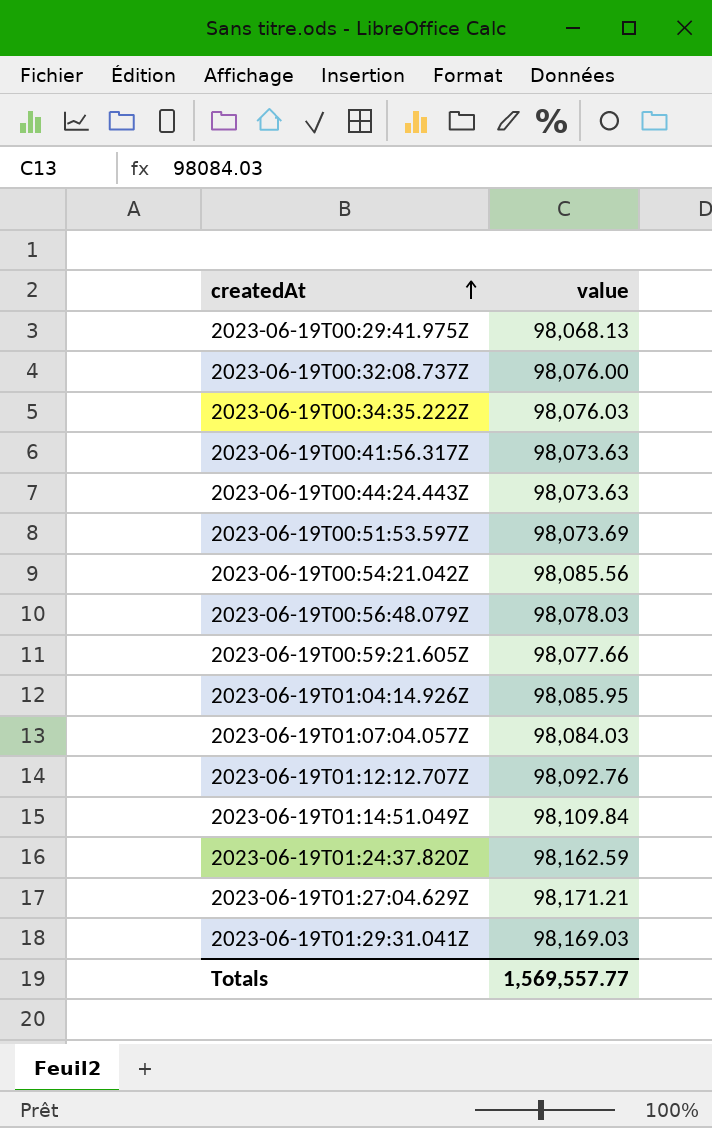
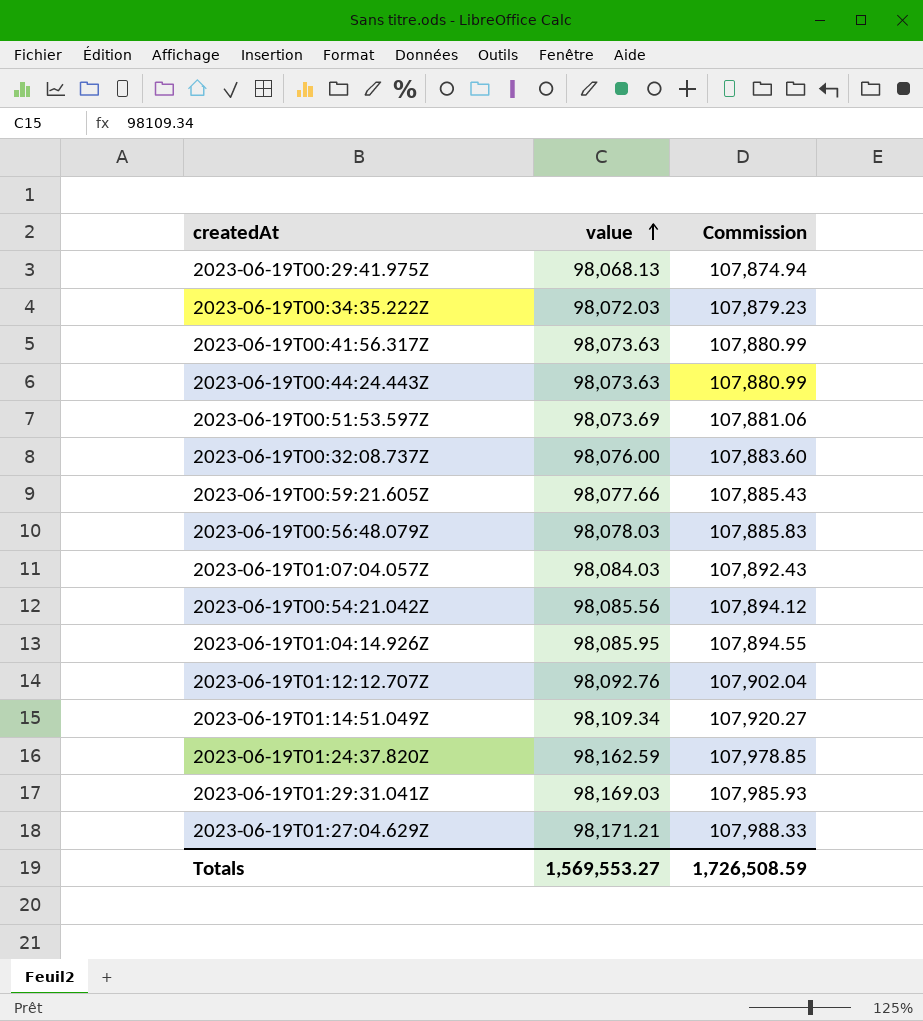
row order: createdAt ascending -> value ascending
column Commission | formula: none -> [value] * 1.1
2023-06-19T00:34:35.222Z | value: 98,076.03 -> 98,072.03
2023-06-19T01:14:51.049Z | value: 98,109.84 -> 98,109.34
Totals | value: 1,569,557.77 -> 1,569,553.27

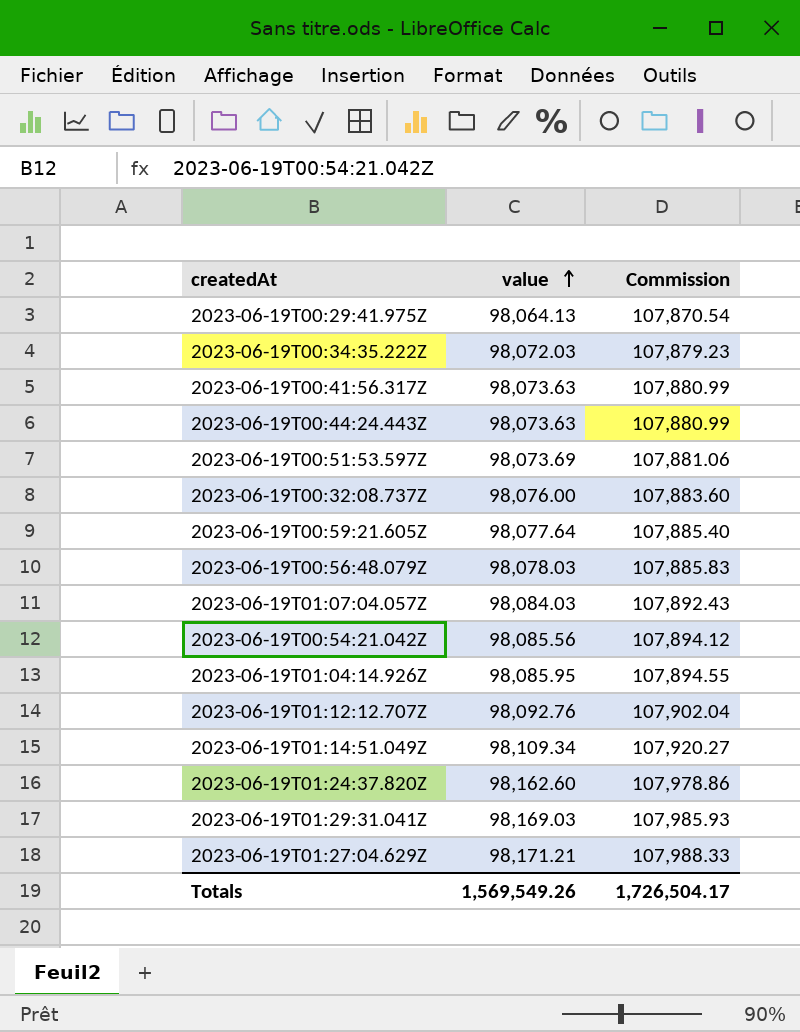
2023-06-19T00:29:41.975Z | value: 98,068.13 -> 98,064.13
2023-06-19T00:29:41.975Z | Commission: 107,874.94 -> 107,870.54
2023-06-19T00:59:21.605Z | value: 98,077.66 -> 98,077.64
2023-06-19T00:59:21.605Z | Commission: 107,885.43 -> 107,885.40
2023-06-19T01:24:37.820Z | value: 98,162.59 -> 98,162.60
2023-06-19T01:24:37.820Z | Commission: 107,978.85 -> 107,978.86
Totals | value: 1,569,553.27 -> 1,569,549.26
Totals | Commission: 1,726,508.59 -> 1,726,504.17

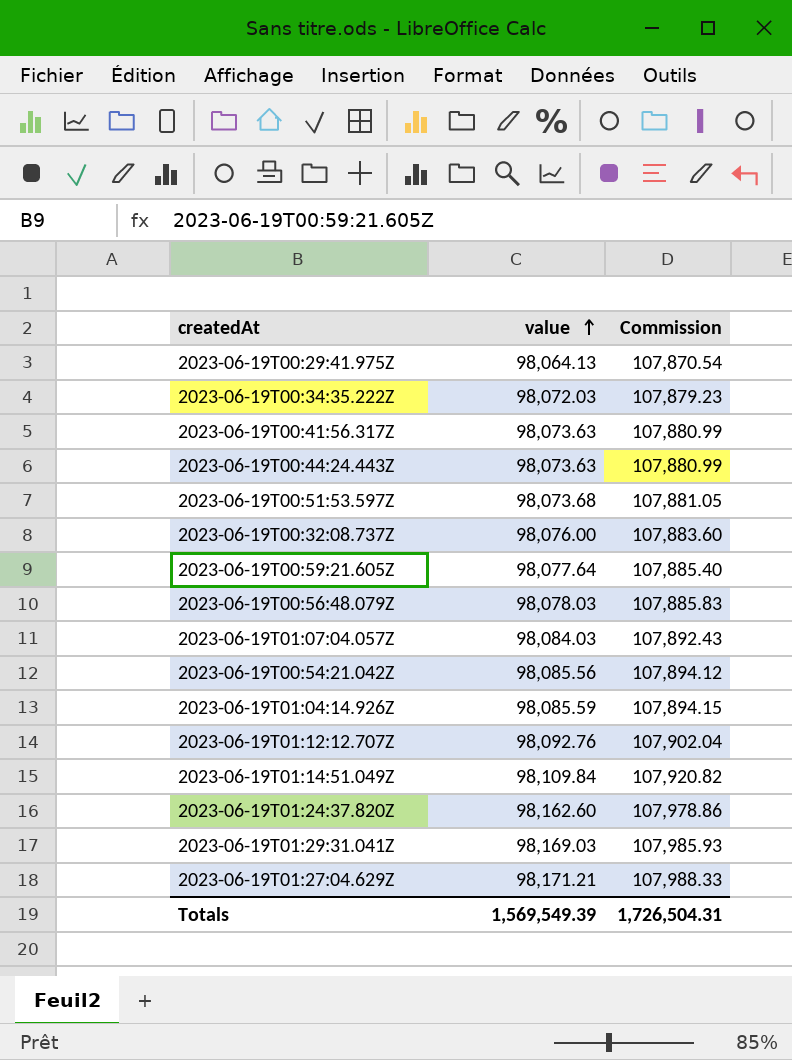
2023-06-19T00:51:53.597Z | value: 98,073.69 -> 98,073.68
2023-06-19T00:51:53.597Z | Commission: 107,881.06 -> 107,881.05
2023-06-19T01:04:14.926Z | value: 98,085.95 -> 98,085.59
2023-06-19T01:04:14.926Z | Commission: 107,894.55 -> 107,894.15
2023-06-19T01:14:51.049Z | value: 98,109.34 -> 98,109.84
2023-06-19T01:14:51.049Z | Commission: 107,920.27 -> 107,920.82
Totals | value: 1,569,549.26 -> 1,569,549.39
Totals | Commission: 1,726,504.17 -> 1,726,504.31

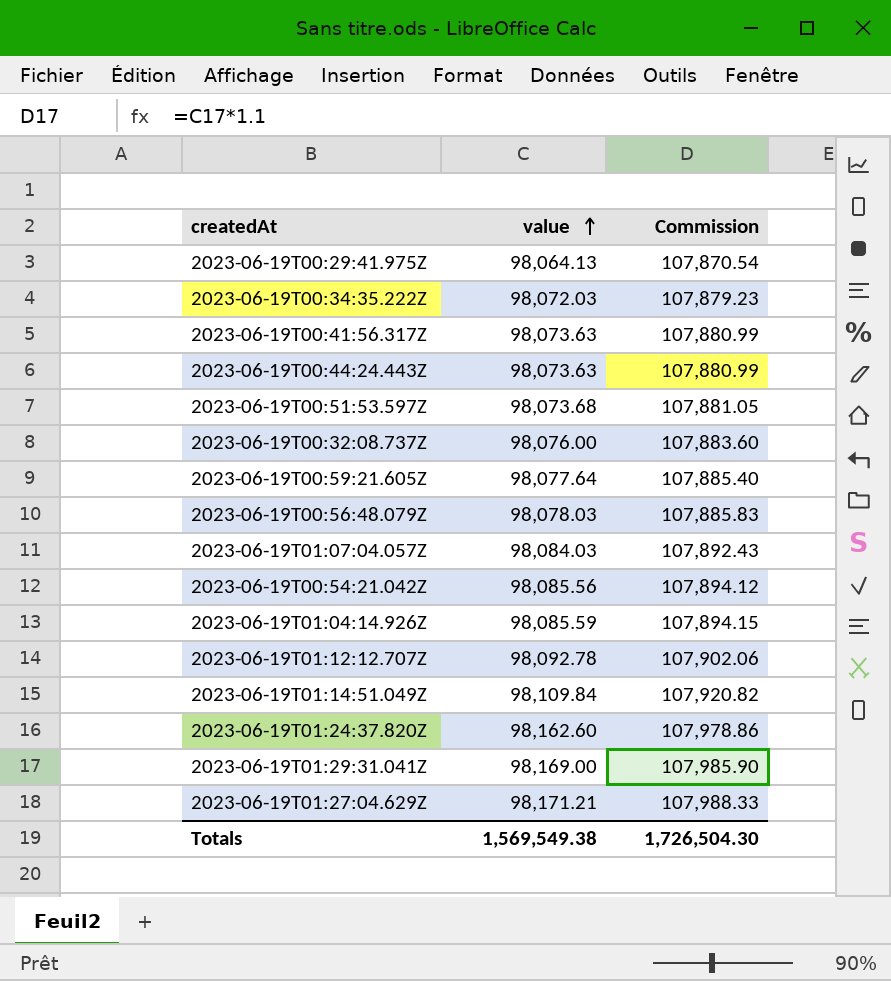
2023-06-19T01:12:12.707Z | value: 98,092.76 -> 98,092.78
2023-06-19T01:12:12.707Z | Commission: 107,902.04 -> 107,902.06
2023-06-19T01:29:31.041Z | value: 98,169.03 -> 98,169.00
2023-06-19T01:29:31.041Z | Commission: 107,985.93 -> 107,985.90
Totals | value: 1,569,549.39 -> 1,569,549.38
Totals | Commission: 1,726,504.31 -> 1,726,504.30

